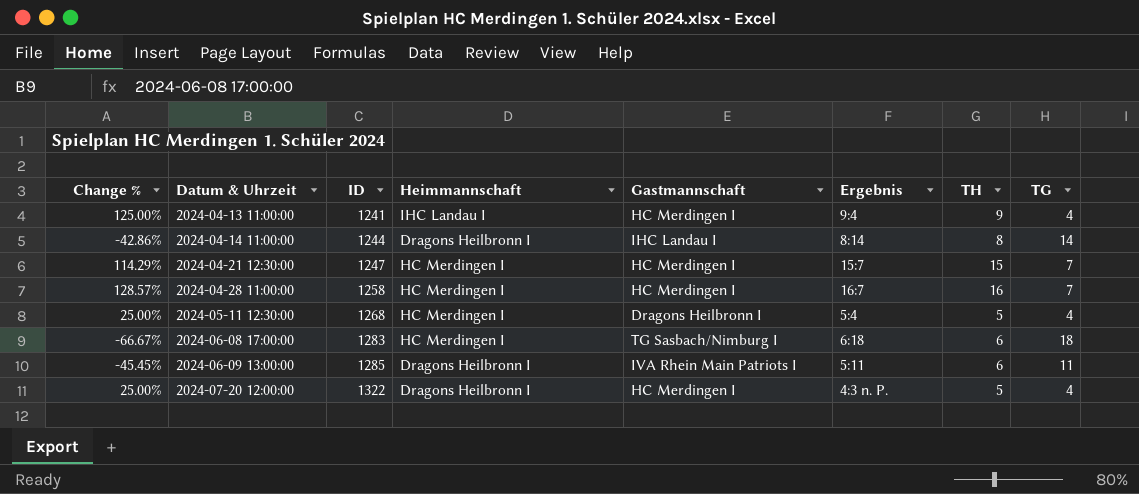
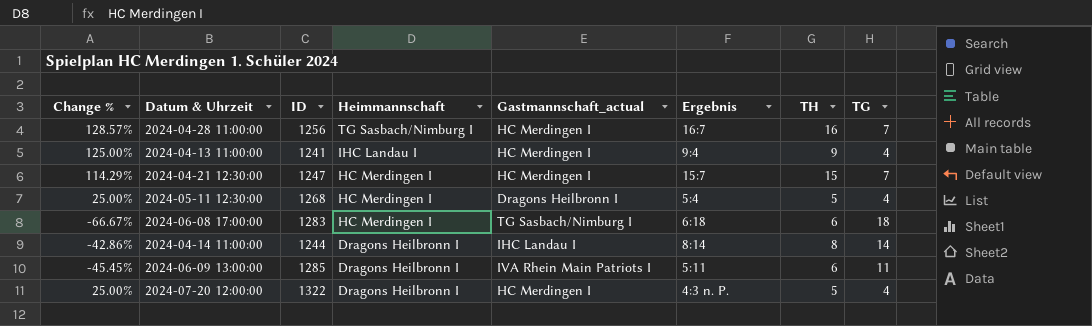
row order: Datum & Uhrzeit ascending -> Heimmannschaft descending
column name: Gastmannschaft -> Gastmannschaft_actual
2024-04-28 11:00:00 | ID: 1258 -> 1256
2024-04-28 11:00:00 | Heimmannschaft: HC Merdingen I -> TG Sasbach/Nimburg I

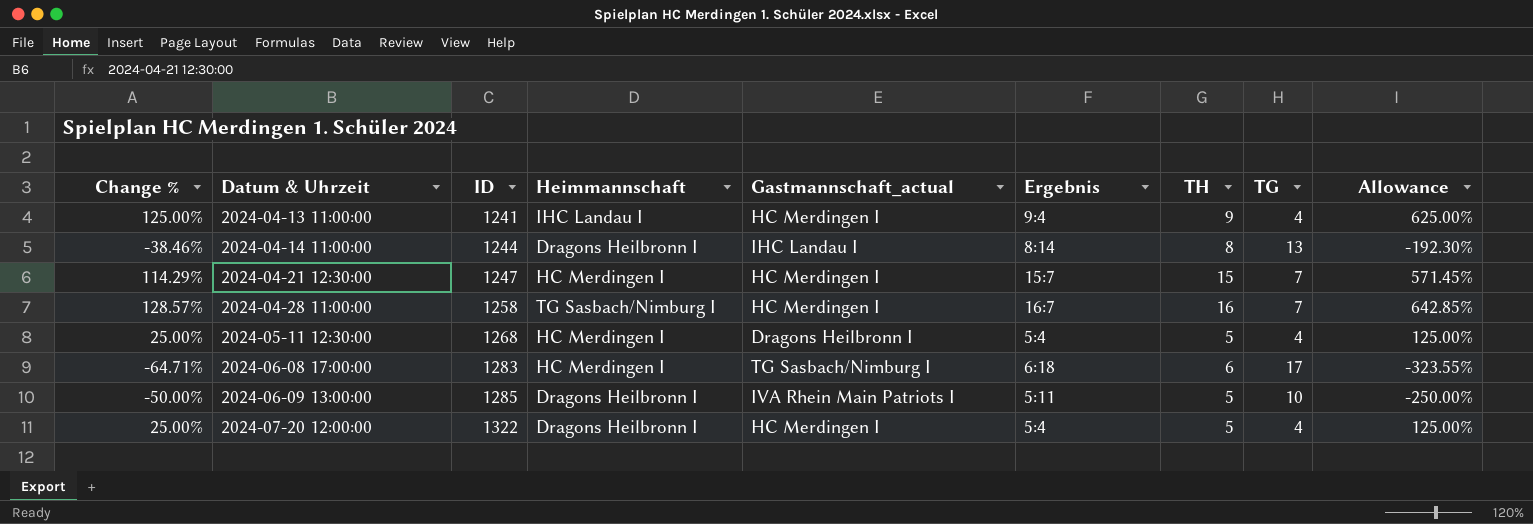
row order: Heimmannschaft descending -> Datum & Uhrzeit ascending
column Allowance | formula: none -> [Change %] * 5
2024-04-14 11:00:00 | Change %: -42.86% -> -38.46%
2024-04-14 11:00:00 | TG: 14 -> 13
2024-04-28 11:00:00 | ID: 1256 -> 1258
2024-06-08 17:00:00 | Change %: -66.67% -> -64.71%
2024-06-08 17:00:00 | TG: 18 -> 17
2024-06-09 13:00:00 | Change %: -45.45% -> -50.00%
2024-06-09 13:00:00 | TH: 6 -> 5
2024-06-09 13:00:00 | TG: 11 -> 10
2024-07-20 12:00:00 | Ergebnis: 4:3 n. P. -> 5:4

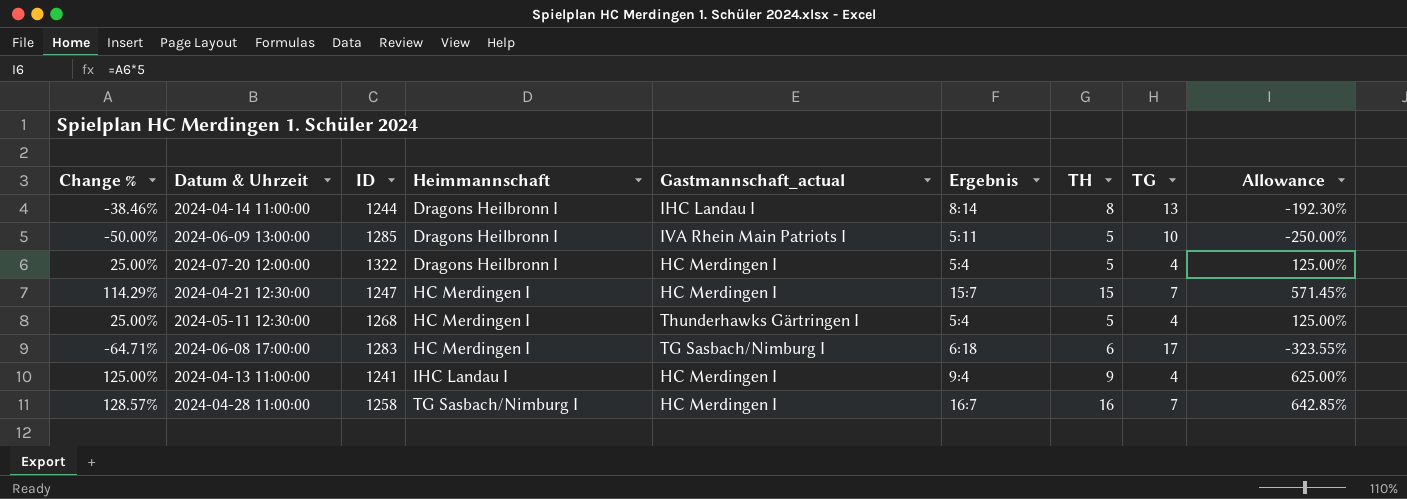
row order: Datum & Uhrzeit ascending -> Heimmannschaft ascending
2024-05-11 12:30:00 | Gastmannschaft_actual: Dragons Heilbronn I -> Thunderhawks Gärtringen I

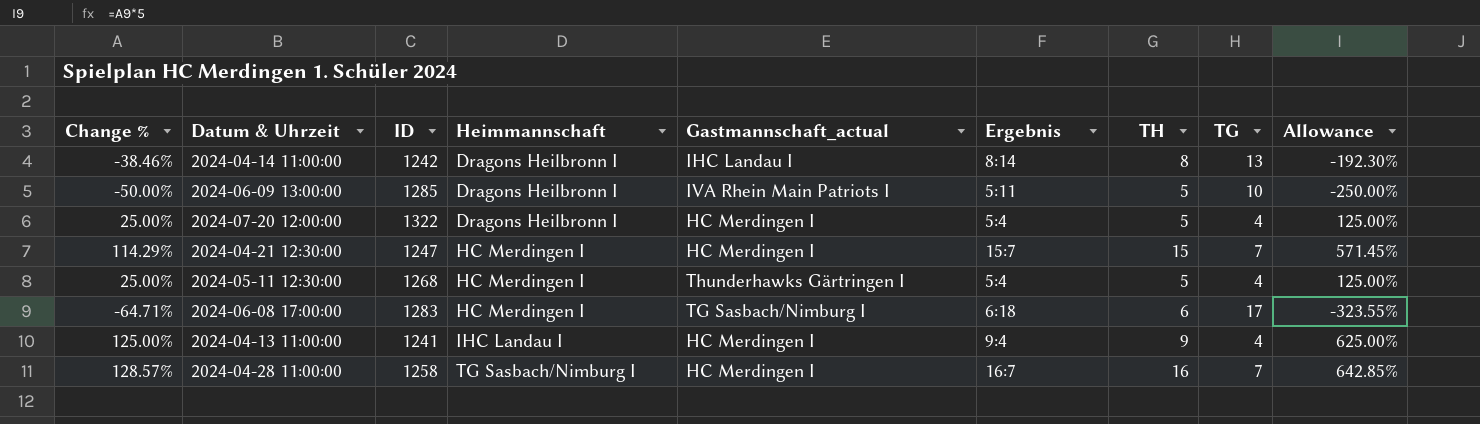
2024-04-14 11:00:00 | ID: 1244 -> 1242

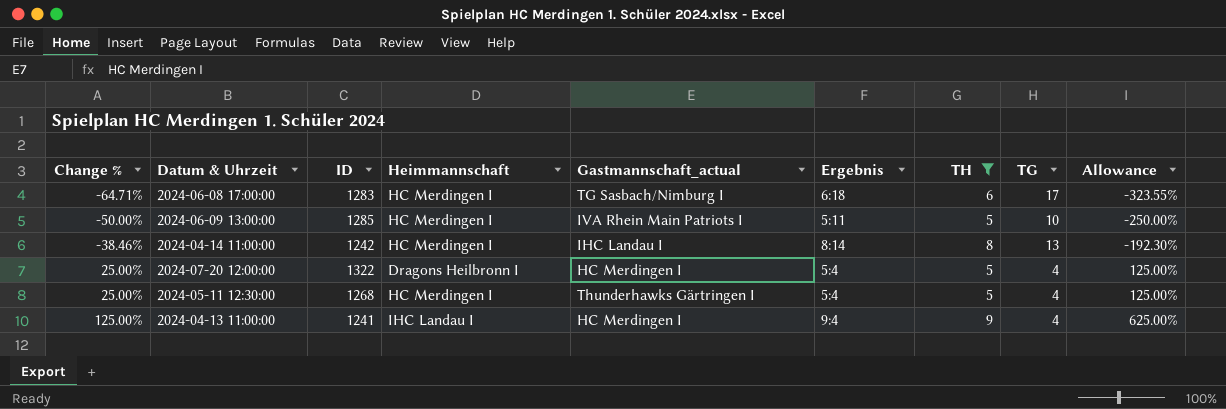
filter: none -> TH <= 9
row order: Heimmannschaft ascending -> Change % ascending
2024-06-09 13:00:00 | Heimmannschaft: Dragons Heilbronn I -> HC Merdingen I
2024-04-14 11:00:00 | Heimmannschaft: Dragons Heilbronn I -> HC Merdingen I

